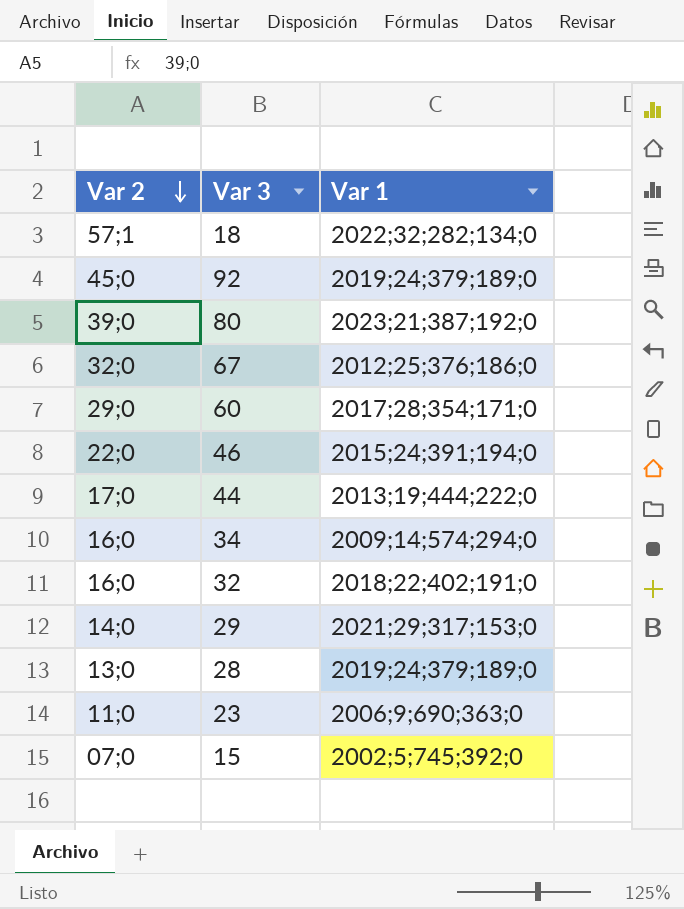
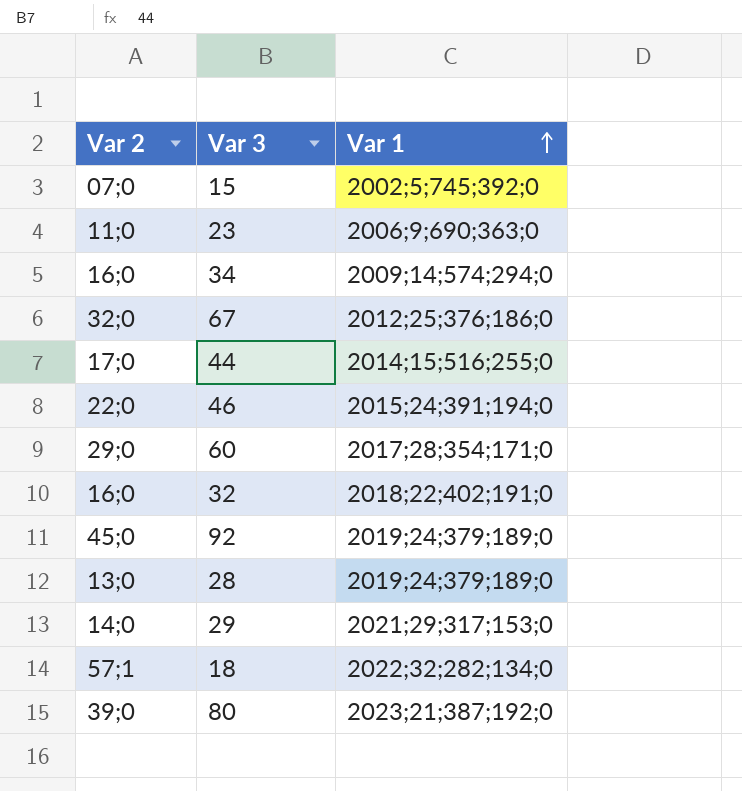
row order: Var 2 descending -> Var 1 ascending
44 | Var 1: 2013;19;444;222;0 -> 2014;15;516;255;0

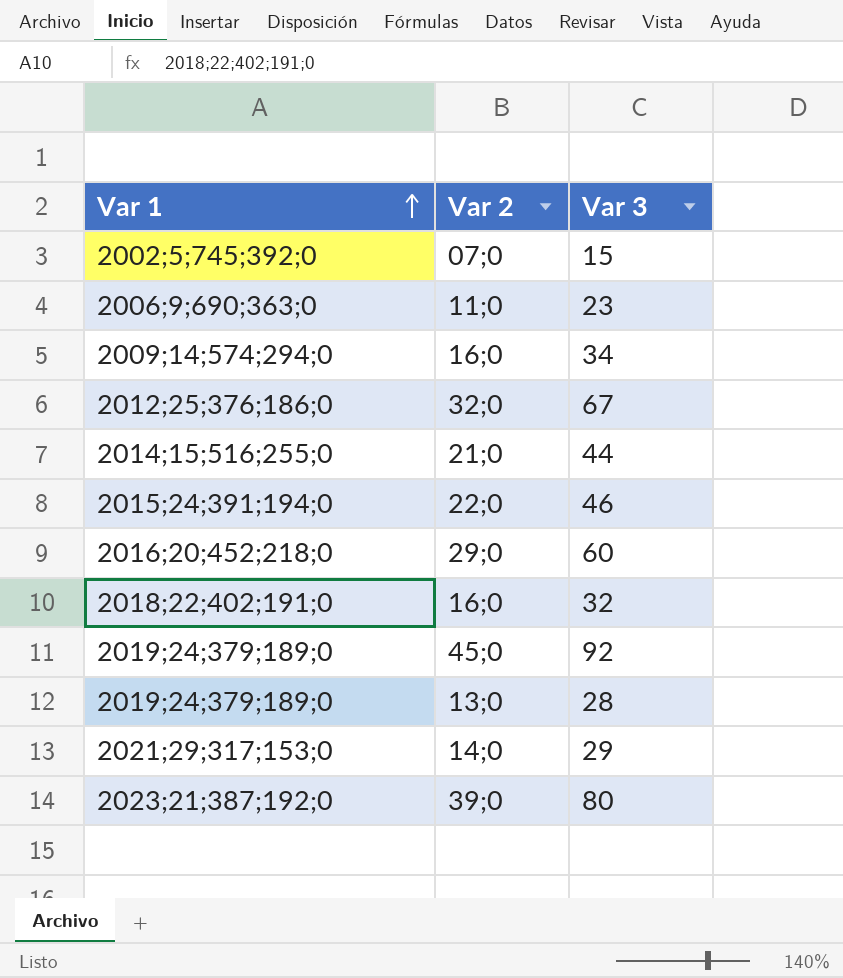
column Var 1 | position: 3 -> 1
row 18: 57;1 | 2022;32;282;134;0 -> none
44 | Var 2: 17;0 -> 21;0
60 | Var 1: 2017;28;354;171;0 -> 2016;20;452;218;0

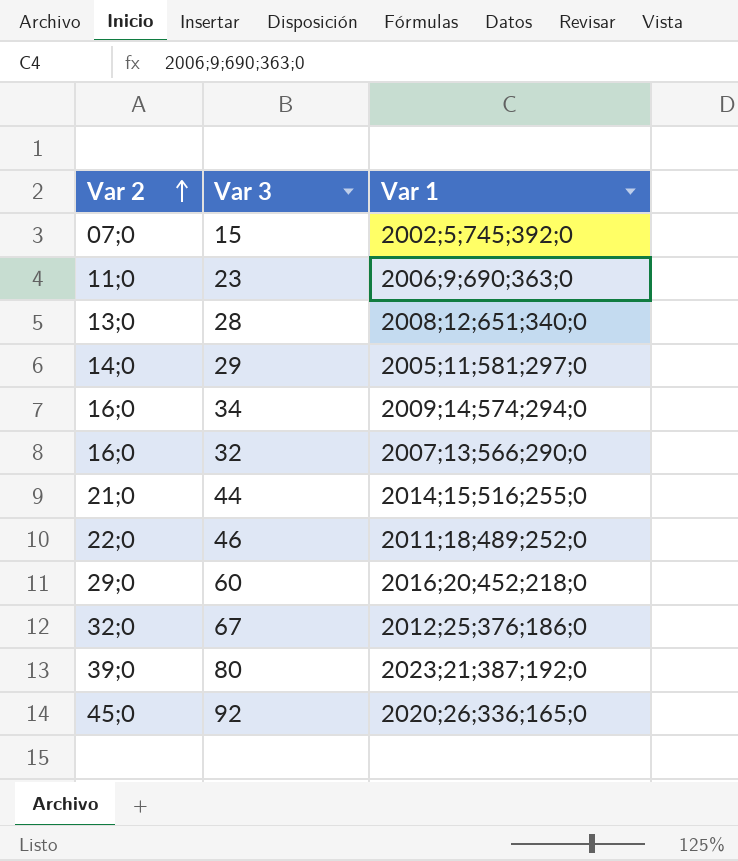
row order: Var 1 ascending -> Var 2 ascending
column Var 1 | position: 1 -> 3
28 | Var 1: 2019;24;379;189;0 -> 2008;12;651;340;0
29 | Var 1: 2021;29;317;153;0 -> 2005;11;581;297;0
32 | Var 1: 2018;22;402;191;0 -> 2007;13;566;290;0
46 | Var 1: 2015;24;391;194;0 -> 2011;18;489;252;0
92 | Var 1: 2019;24;379;189;0 -> 2020;26;336;165;0

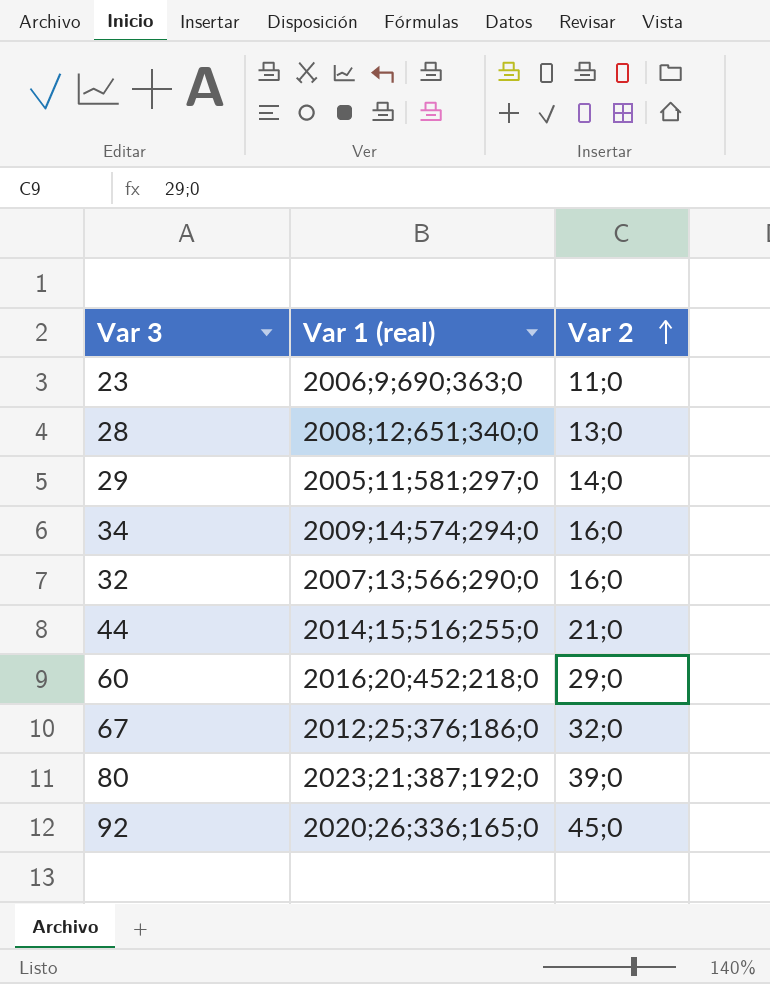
column name: Var 1 -> Var 1 (real)
column Var 2 | position: 1 -> 3
row 15: 07;0 | 2002;5;745;392;0 -> none
row 46: 22;0 | 2011;18;489;252;0 -> none

